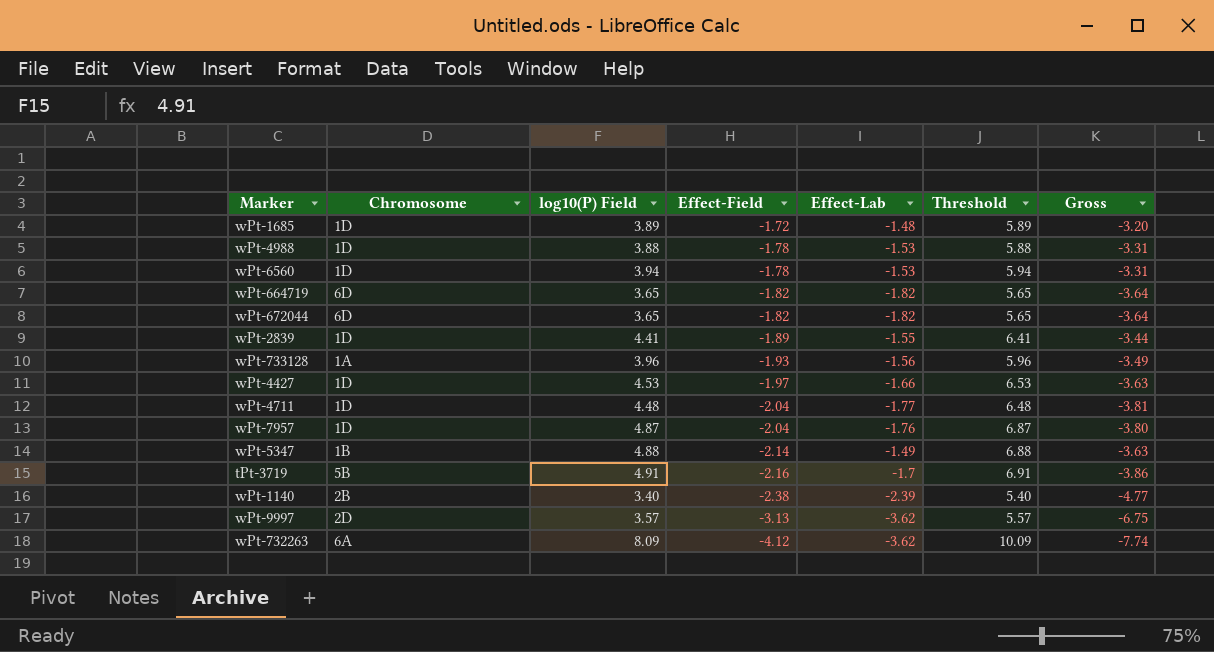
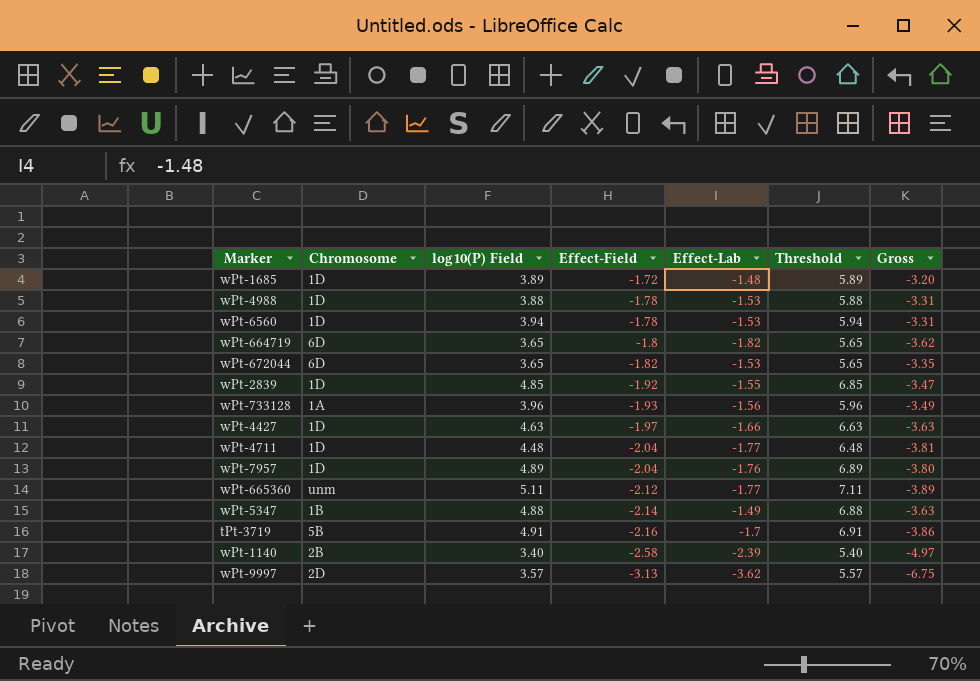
row wPt-732263: 6A | 8.09 | -4.12 | -3.62 | 10.09 | -7.74 -> none
wPt-664719 | Effect-Field: -1.82 -> -1.8
wPt-664719 | Gross: -3.64 -> -3.62
wPt-672044 | Effect-Lab: -1.82 -> -1.53
wPt-672044 | Gross: -3.64 -> -3.35
wPt-2839 | log10(P) Field: 4.41 -> 4.85
wPt-2839 | Effect-Field: -1.89 -> -1.92
wPt-2839 | Threshold: 6.41 -> 6.85
wPt-2839 | Gross: -3.44 -> -3.47
wPt-4427 | log10(P) Field: 4.53 -> 4.63
wPt-4427 | Threshold: 6.53 -> 6.63
wPt-7957 | log10(P) Field: 4.87 -> 4.89
wPt-7957 | Threshold: 6.87 -> 6.89
row wPt-665360: none -> unm | 5.11 | -2.12 | -1.77 | 7.11 | -3.89
wPt-1140 | Effect-Field: -2.38 -> -2.58
wPt-1140 | Gross: -4.77 -> -4.97

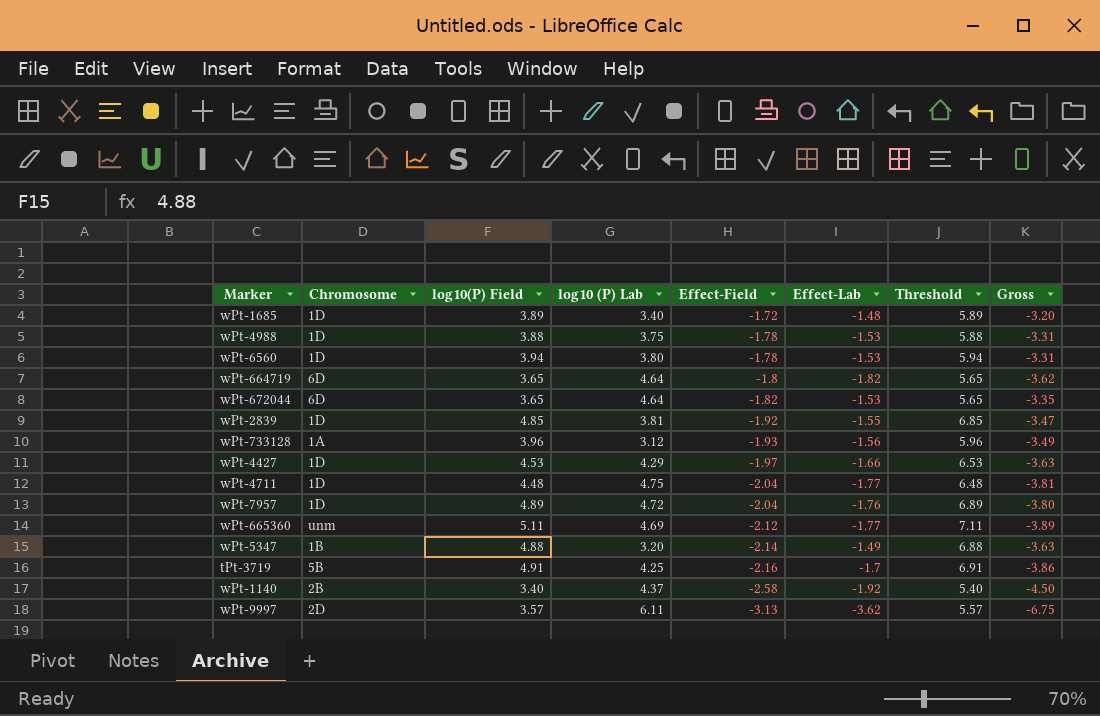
column log10 (P) Lab | position: none -> 4
wPt-4427 | log10(P) Field: 4.63 -> 4.53
wPt-4427 | Threshold: 6.63 -> 6.53
wPt-1140 | Effect-Lab: -2.39 -> -1.92
wPt-1140 | Gross: -4.97 -> -4.50

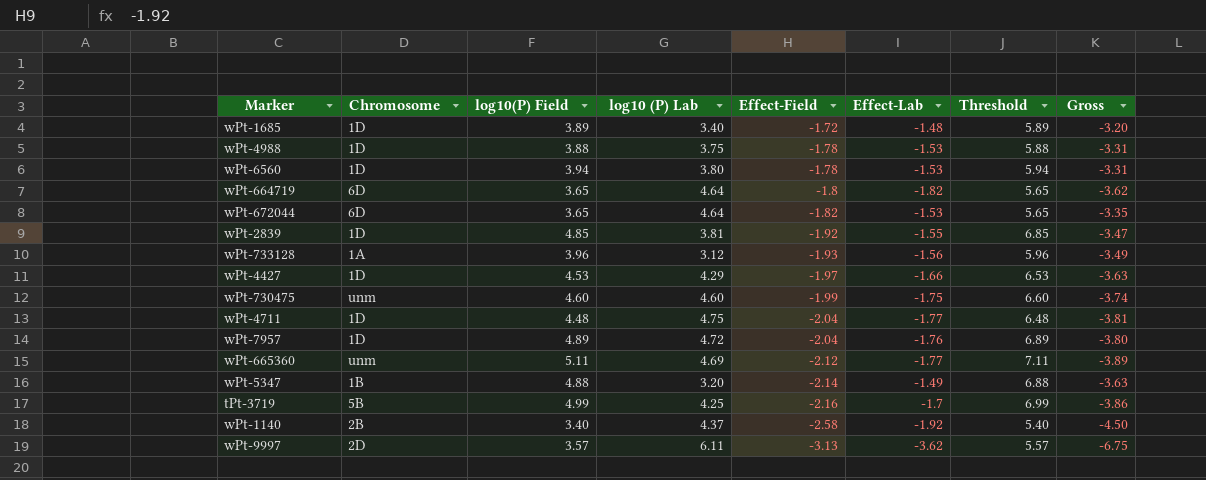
row wPt-730475: none -> unm | 4.60 | 4.60 | -1.99 | -1.75 | 6.60 | -3.74
tPt-3719 | log10(P) Field: 4.91 -> 4.99
tPt-3719 | Threshold: 6.91 -> 6.99

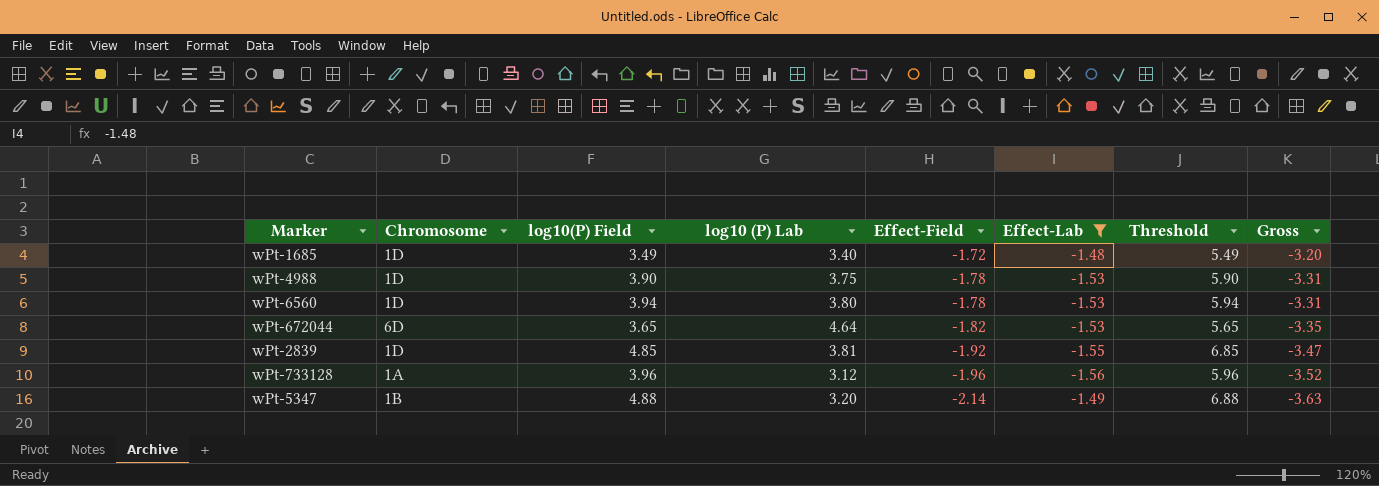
filter: none -> Effect-Lab >= -1.56
wPt-1685 | log10(P) Field: 3.89 -> 3.49
wPt-1685 | Threshold: 5.89 -> 5.49
wPt-4988 | log10(P) Field: 3.88 -> 3.90
wPt-4988 | Threshold: 5.88 -> 5.90
wPt-733128 | Effect-Field: -1.93 -> -1.96
wPt-733128 | Gross: -3.49 -> -3.52

